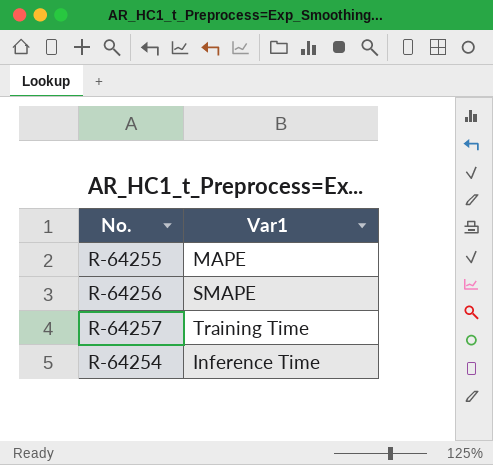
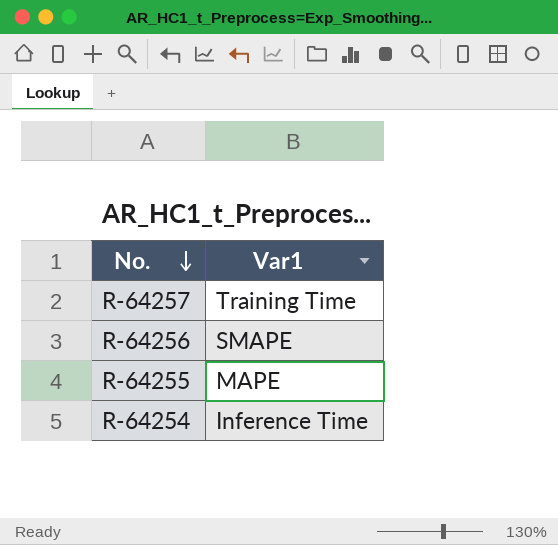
row order: none -> No. descending

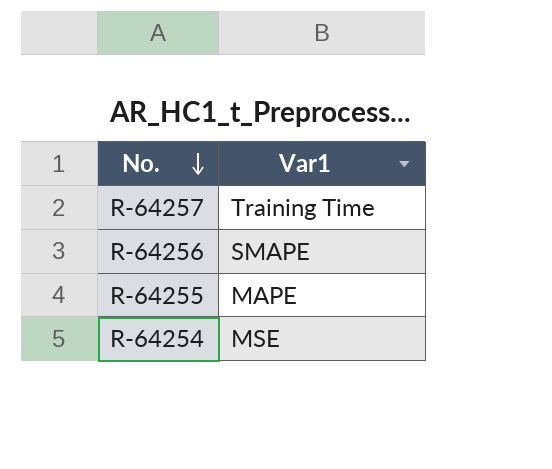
R-64254 | Var1: Inference Time -> MSE

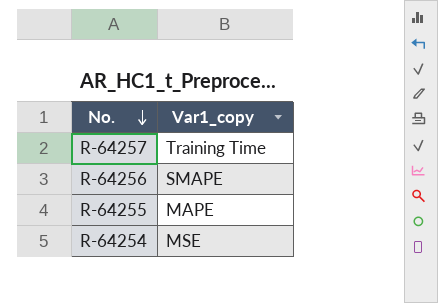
column name: Var1 -> Var1_copy

